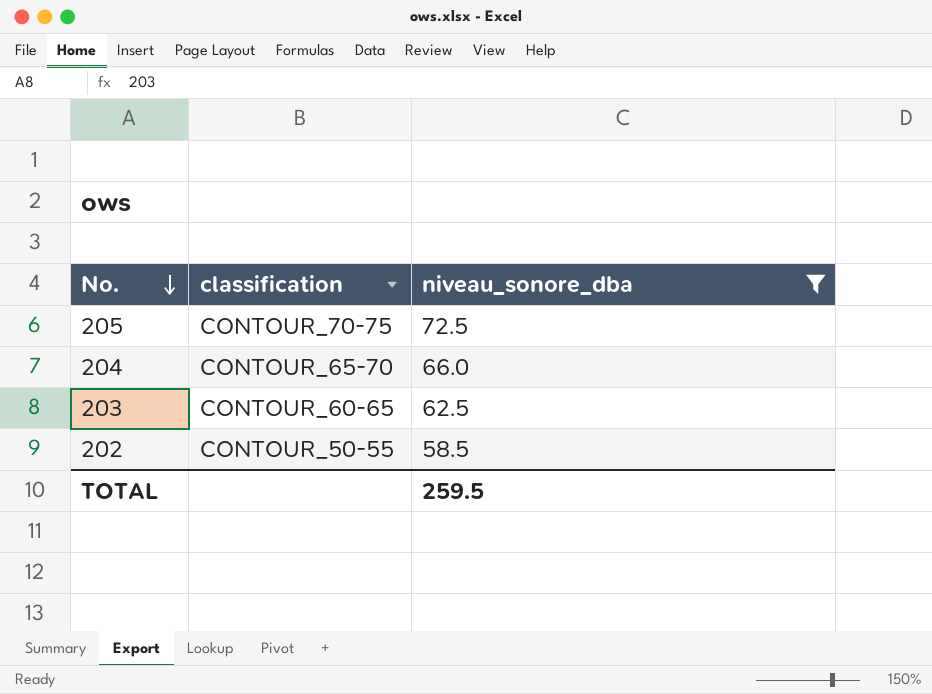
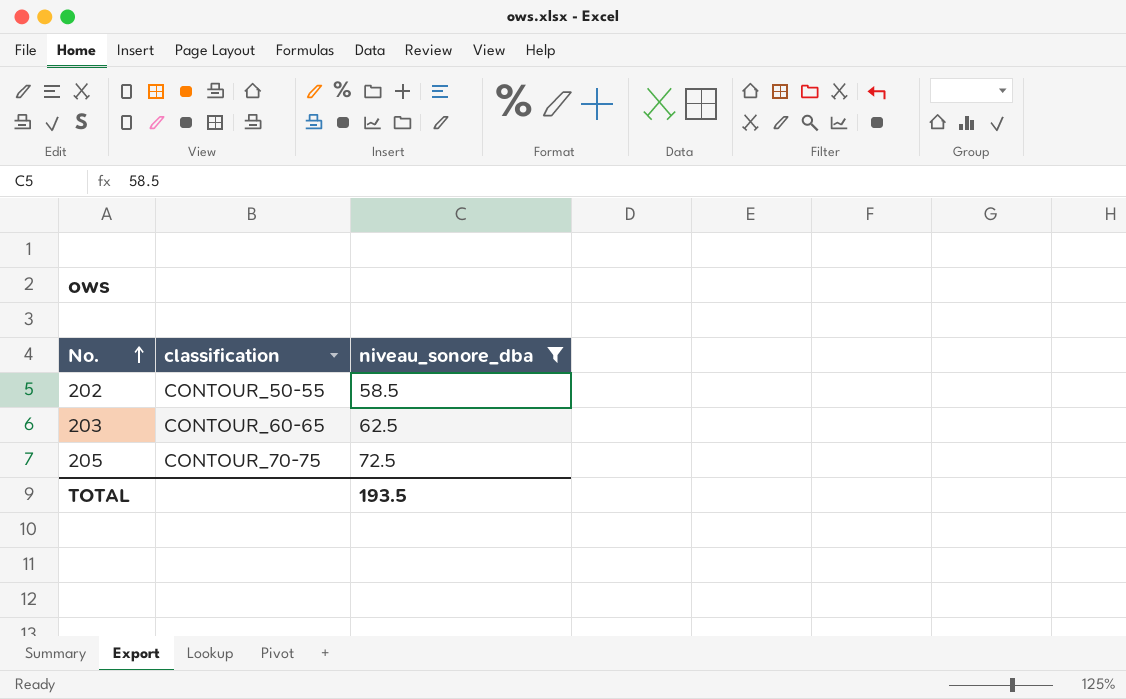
row order: No. descending -> No. ascending
row 204: CONTOUR_65-70 | 66.0 -> none
TOTAL | niveau_sonore_dba: 259.5 -> 193.5

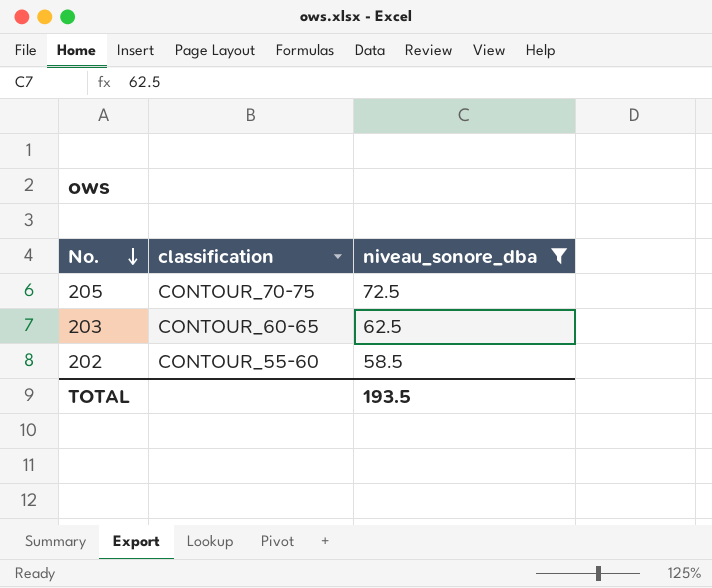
row order: No. ascending -> No. descending
202 | classification: CONTOUR_50-55 -> CONTOUR_55-60

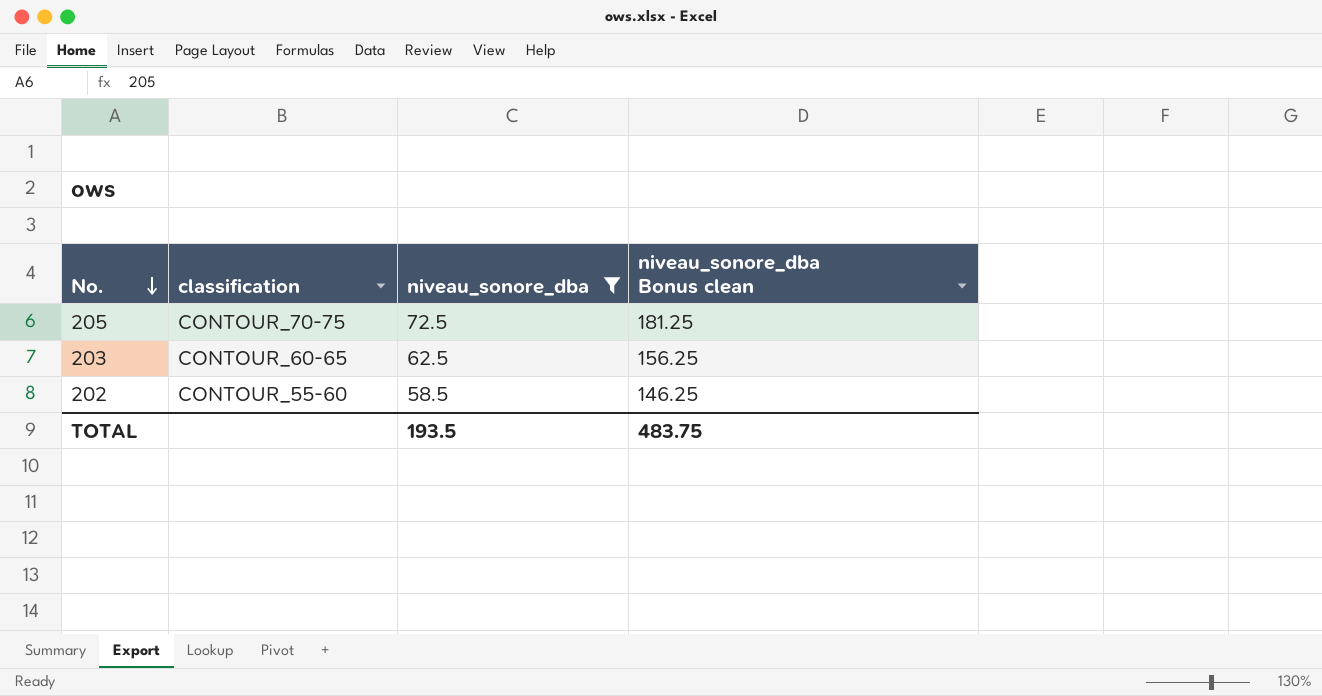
column niveau_sonore_dba Bonus clean | formula: none -> [niveau_sonore_dba] * 2.5

